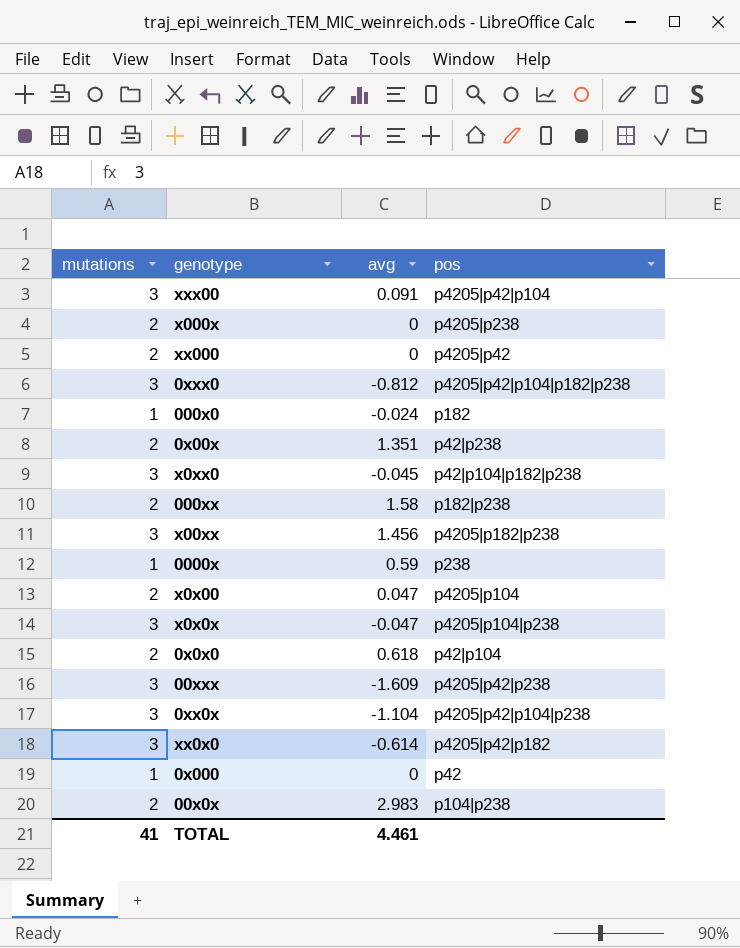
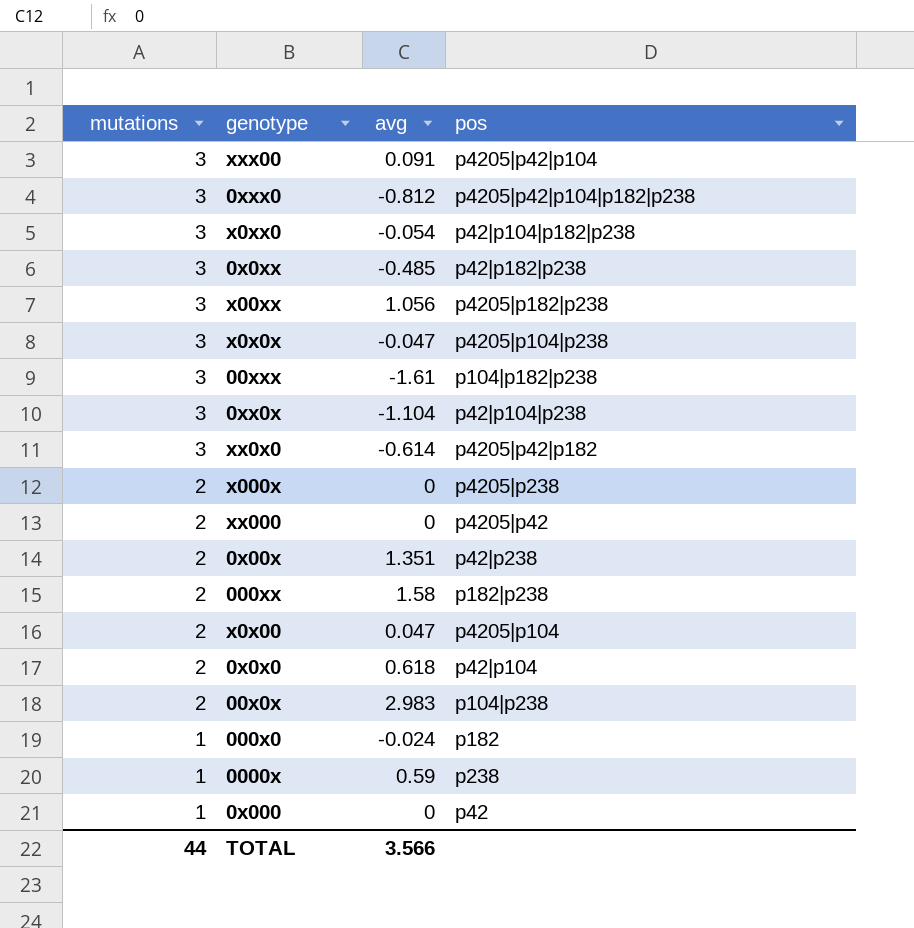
row order: none -> mutations descending
x0xx0 | avg: -0.045 -> -0.054
row 0x0xx: none -> 3 | -0.485 | p42|p182|p238
x00xx | avg: 1.456 -> 1.056
00xxx | avg: -1.609 -> -1.61
00xxx | pos: p4205|p42|p238 -> p104|p182|p238
0xx0x | pos: p4205|p42|p104|p238 -> p42|p104|p238
TOTAL | mutations: 41 -> 44
TOTAL | avg: 4.461 -> 3.566

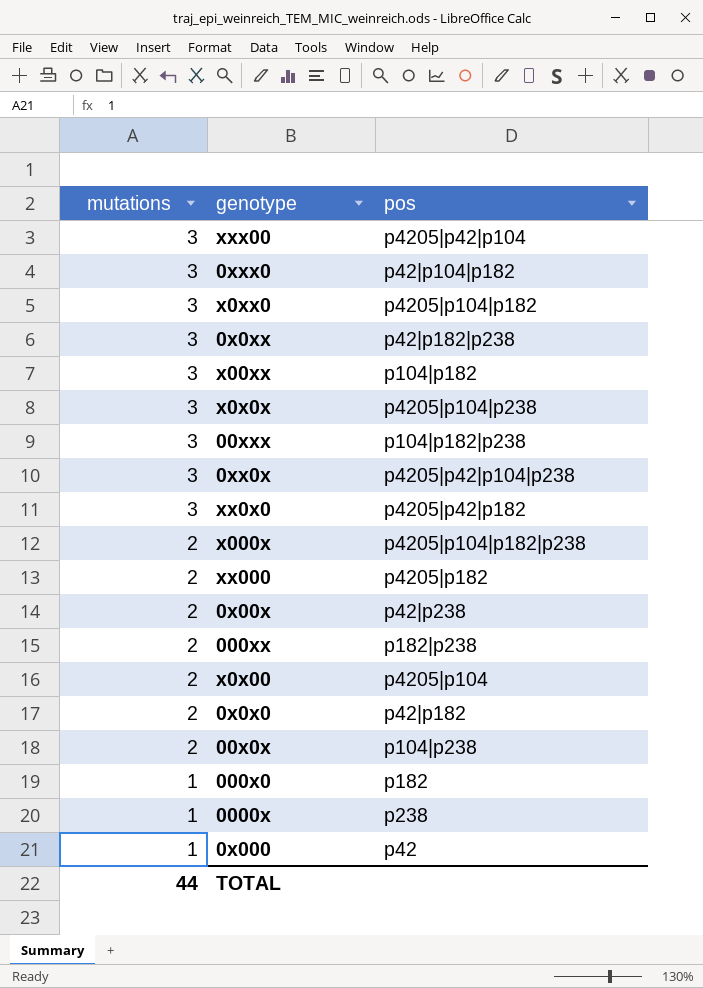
column avg | position: 3 -> none
0xxx0 | pos: p4205|p42|p104|p182|p238 -> p42|p104|p182
x0xx0 | pos: p42|p104|p182|p238 -> p4205|p104|p182
x00xx | pos: p4205|p182|p238 -> p104|p182
0xx0x | pos: p42|p104|p238 -> p4205|p42|p104|p238
x000x | pos: p4205|p238 -> p4205|p104|p182|p238
xx000 | pos: p4205|p42 -> p4205|p182
0x0x0 | pos: p42|p104 -> p42|p182

